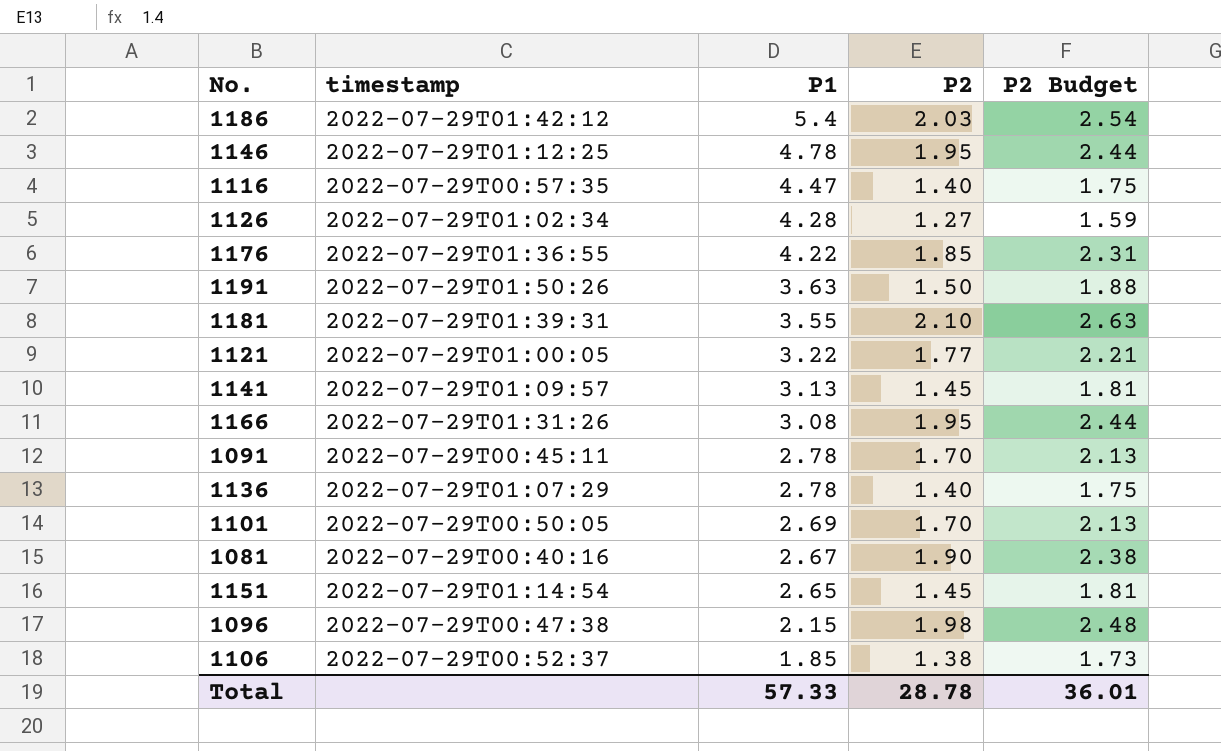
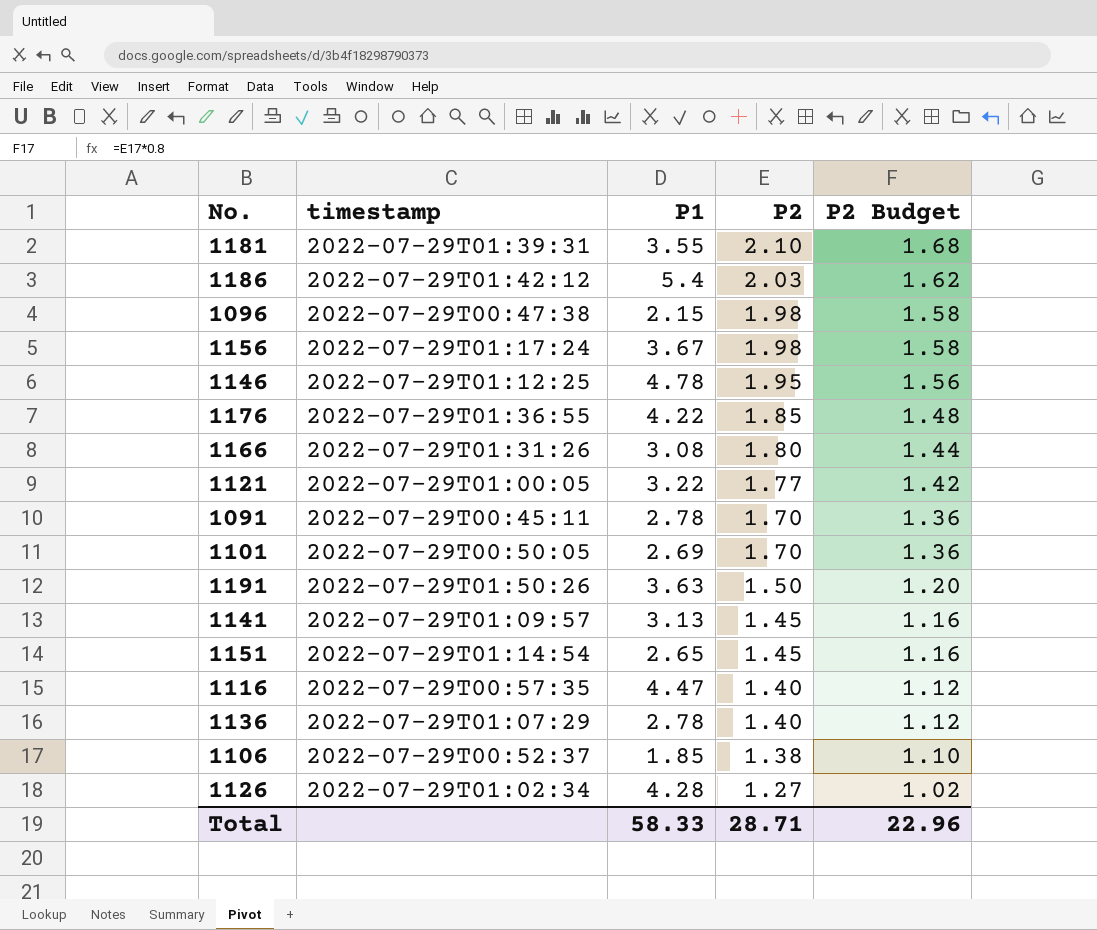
row order: P1 descending -> P2 descending
column P2 Budget | formula: [P2] * 1.25 -> [P2] * 0.8
row 1081: 2022-07-29T00:40:16 | 2.67 | 1.90 | 2.38 -> none
row 1156: none -> 2022-07-29T01:17:24 | 3.67 | 1.98 | 1.58
1166 | P2: 1.95 -> 1.80
Total | P1: 57.33 -> 58.33
Total | P2: 28.78 -> 28.71
Total | P2 Budget: 36.01 -> 22.96

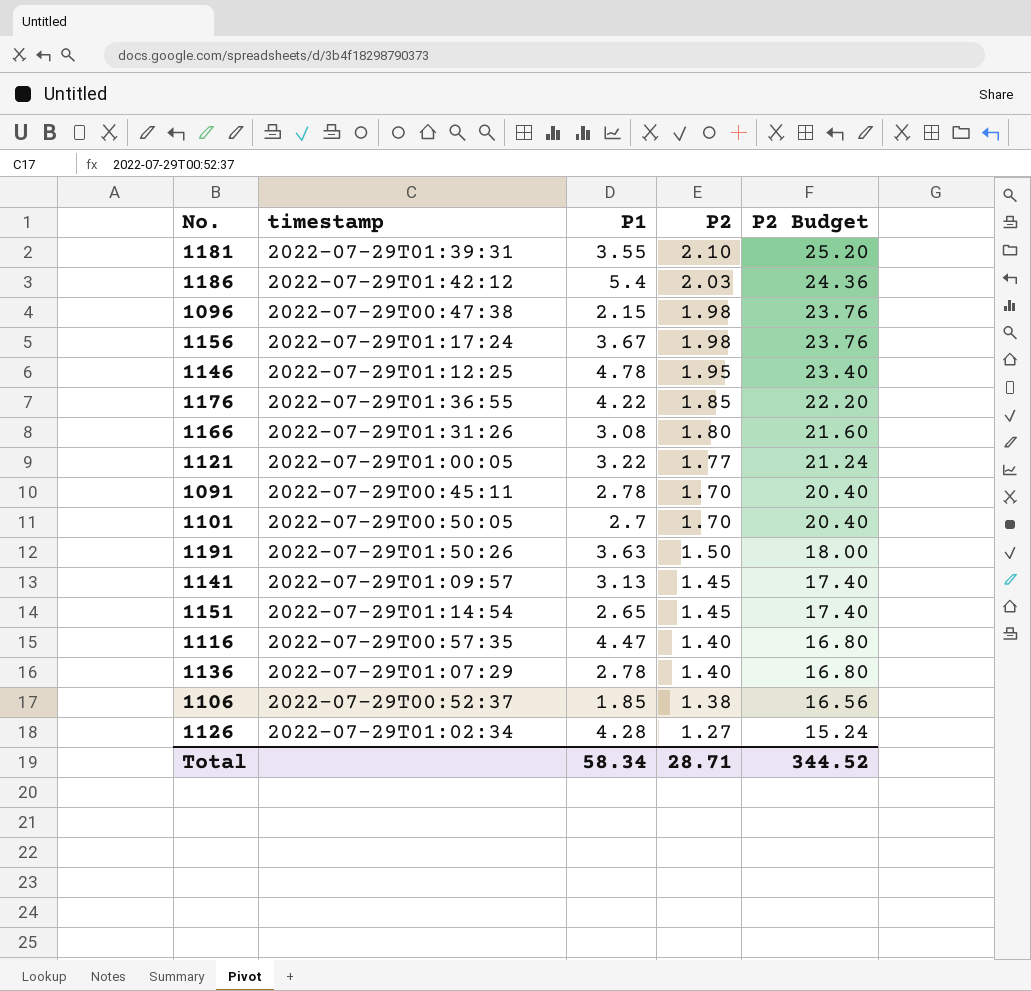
column P2 Budget | formula: [P2] * 0.8 -> [P2] * 12
1101 | P1: 2.69 -> 2.7
Total | P1: 58.33 -> 58.34
Total | P2 Budget: 22.96 -> 344.52

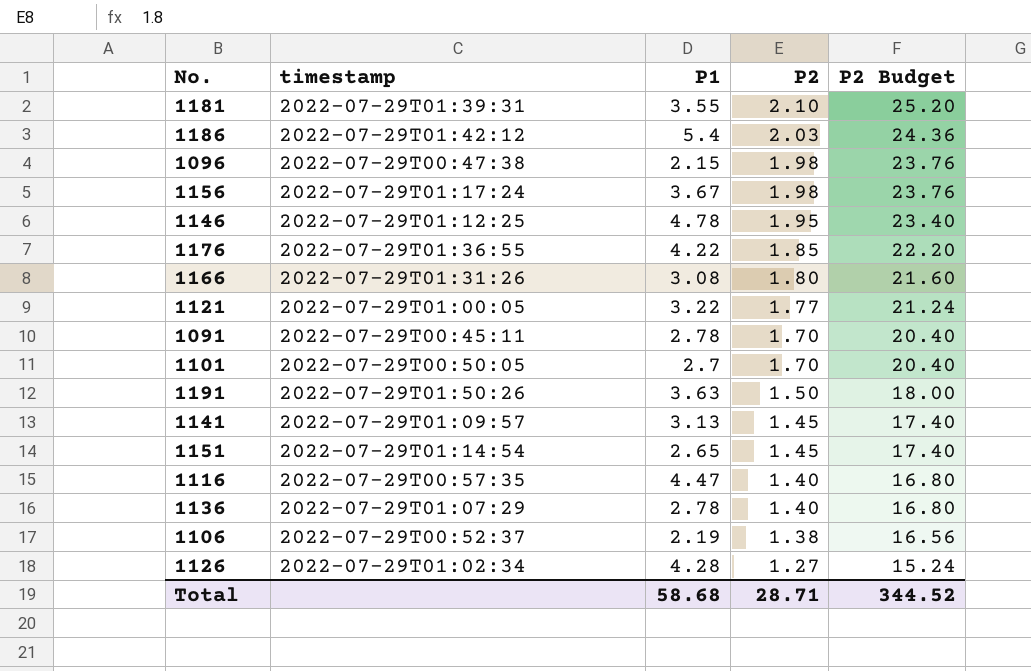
1106 | P1: 1.85 -> 2.19
Total | P1: 58.34 -> 58.68

